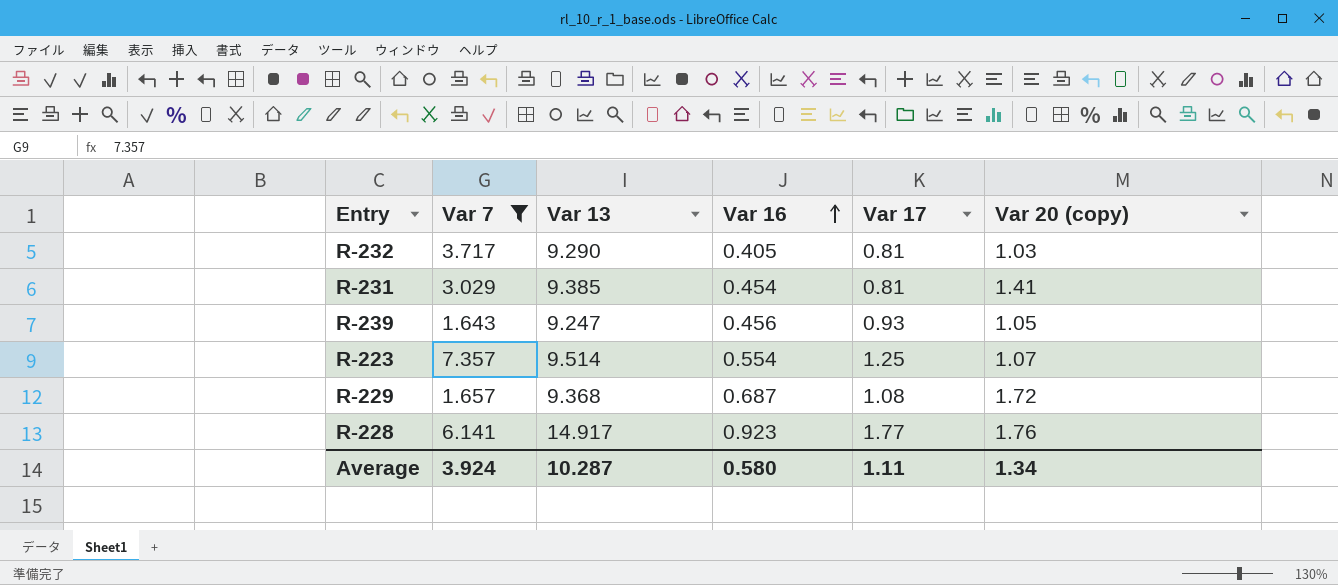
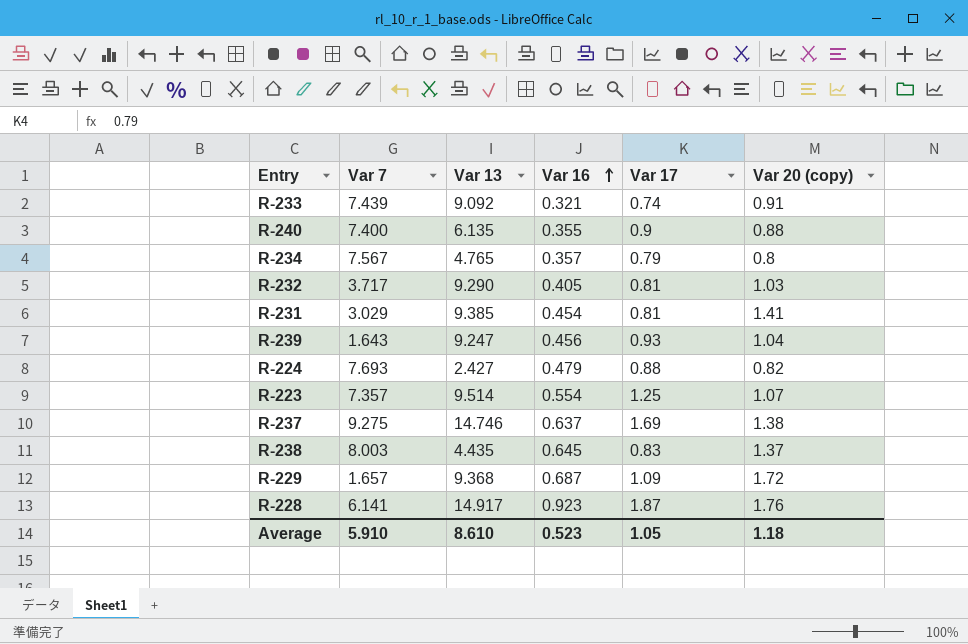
filter: Var 7 <= 7.357 -> none
R-239 | Var 20 (copy): 1.05 -> 1.04
R-229 | Var 17: 1.08 -> 1.09
R-228 | Var 17: 1.77 -> 1.87
Average | Var 7: 3.924 -> 5.910
Average | Var 13: 10.287 -> 8.610
Average | Var 16: 0.580 -> 0.523
Average | Var 17: 1.11 -> 1.05
Average | Var 20 (copy): 1.34 -> 1.18

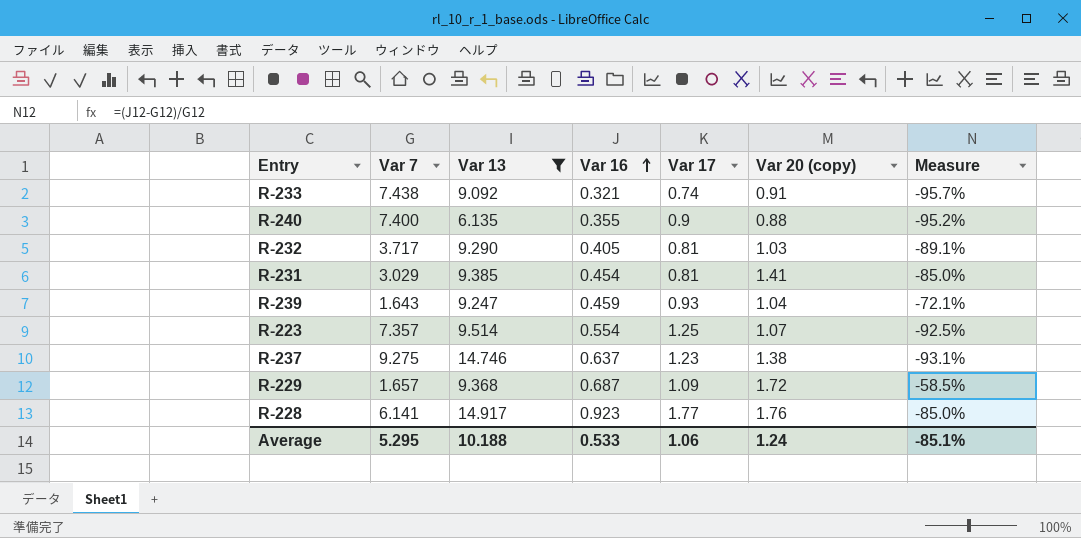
filter: none -> Var 13 >= 6.135
column Measure | formula: none -> ([Var 16] - [Var 7]) / [Var 7]
R-233 | Var 7: 7.439 -> 7.438
R-239 | Var 16: 0.456 -> 0.459
R-237 | Var 17: 1.69 -> 1.23
R-228 | Var 17: 1.87 -> 1.77
Average | Var 7: 5.910 -> 5.295
Average | Var 13: 8.610 -> 10.188
Average | Var 16: 0.523 -> 0.533
Average | Var 17: 1.05 -> 1.06
Average | Var 20 (copy): 1.18 -> 1.24

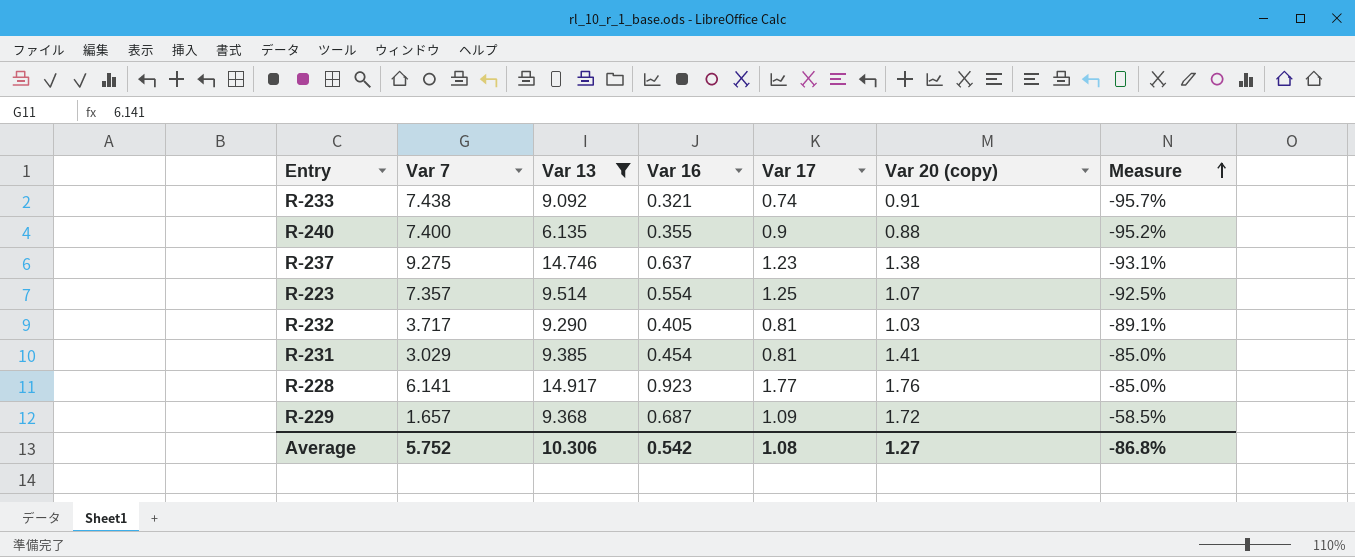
row order: Var 16 ascending -> Measure ascending
row R-239: 1.643 | 9.247 | 0.459 | 0.93 | 1.04 | -72.1% -> none
Average | Var 7: 5.295 -> 5.752
Average | Var 13: 10.188 -> 10.306
Average | Var 16: 0.533 -> 0.542
Average | Var 17: 1.06 -> 1.08
Average | Var 20 (copy): 1.24 -> 1.27
Average | Measure: -85.1% -> -86.8%

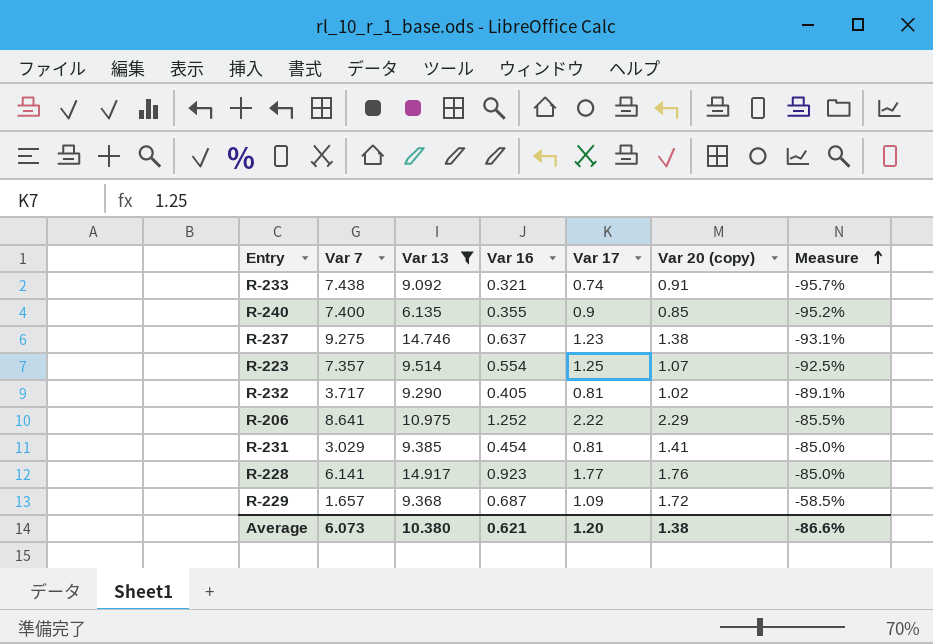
R-240 | Var 20 (copy): 0.88 -> 0.85
R-232 | Var 20 (copy): 1.03 -> 1.02
row R-206: none -> 8.641 | 10.975 | 1.252 | 2.22 | 2.29 | -85.5%
Average | Var 7: 5.752 -> 6.073
Average | Var 13: 10.306 -> 10.380
Average | Var 16: 0.542 -> 0.621
Average | Var 17: 1.08 -> 1.20
Average | Var 20 (copy): 1.27 -> 1.38
Average | Measure: -86.8% -> -86.6%

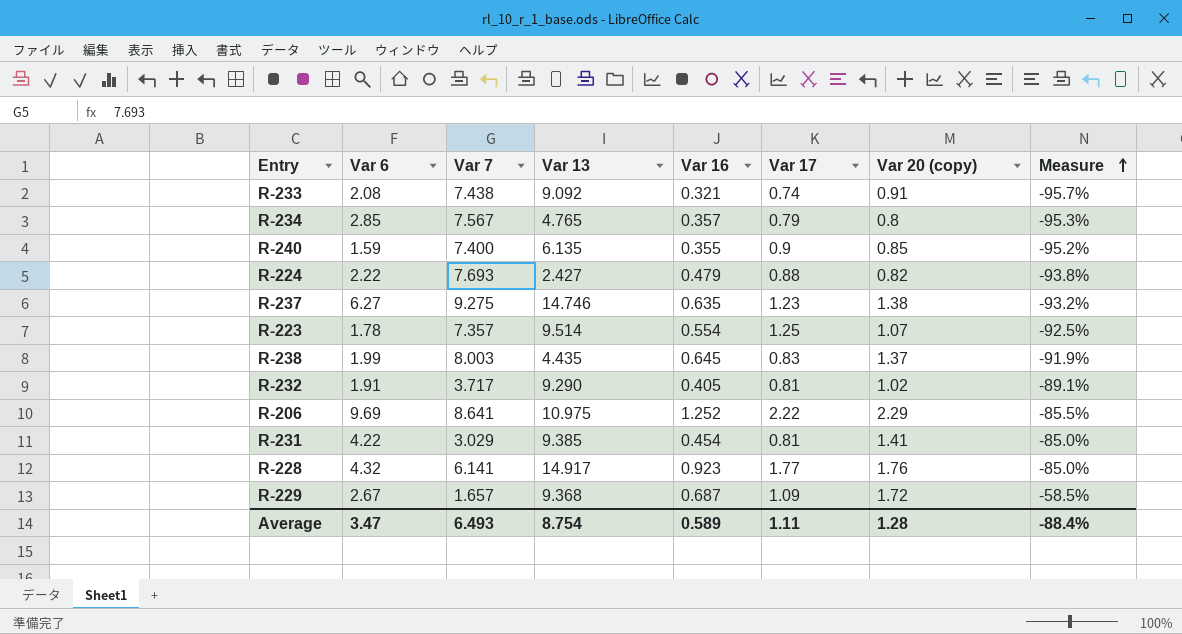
filter: Var 13 >= 6.135 -> none
column Var 6 | position: none -> 2
R-237 | Var 16: 0.637 -> 0.635
R-237 | Measure: -93.1% -> -93.2%
Average | Var 7: 6.073 -> 6.493
Average | Var 13: 10.380 -> 8.754
Average | Var 16: 0.621 -> 0.589
Average | Var 17: 1.20 -> 1.11
Average | Var 20 (copy): 1.38 -> 1.28
Average | Measure: -86.6% -> -88.4%

